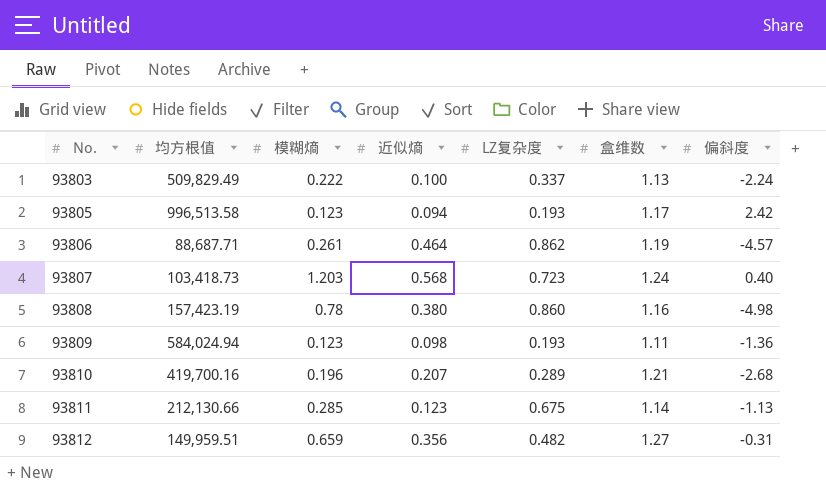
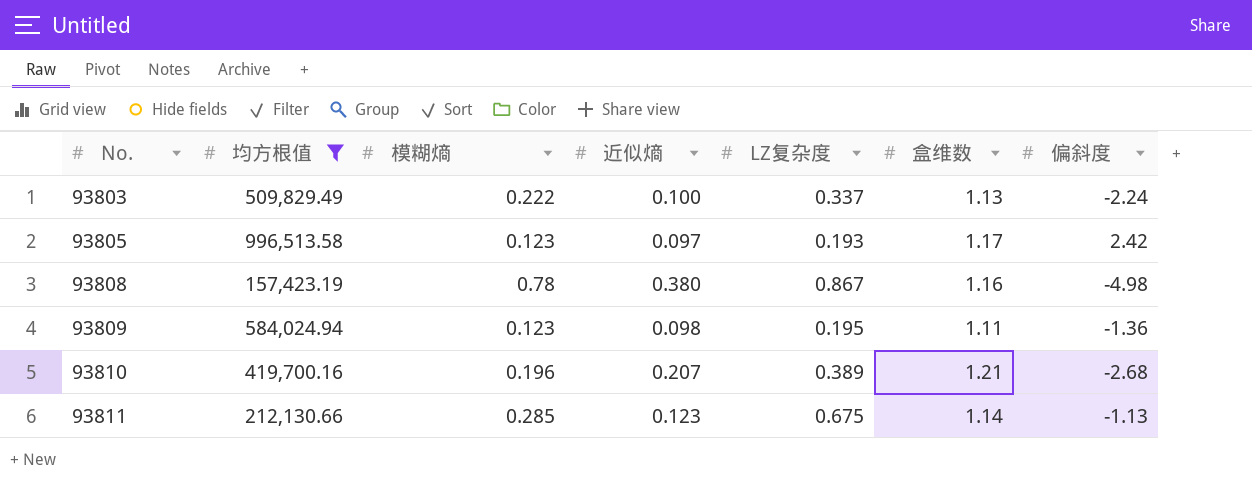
filter: none -> 均方根值 >= 157,423.19
93805 | 近似熵: 0.094 -> 0.097
93808 | LZ复杂度: 0.860 -> 0.867
93809 | LZ复杂度: 0.193 -> 0.195
93810 | LZ复杂度: 0.289 -> 0.389

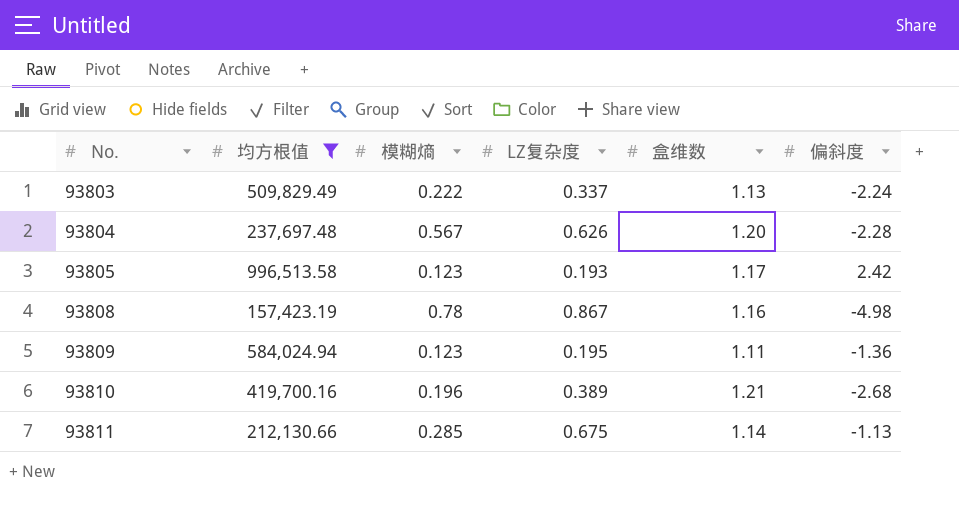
column 近似熵 | position: 4 -> none
row 93804: none -> 237,697.48 | 0.567 | 0.626 | 1.20 | -2.28

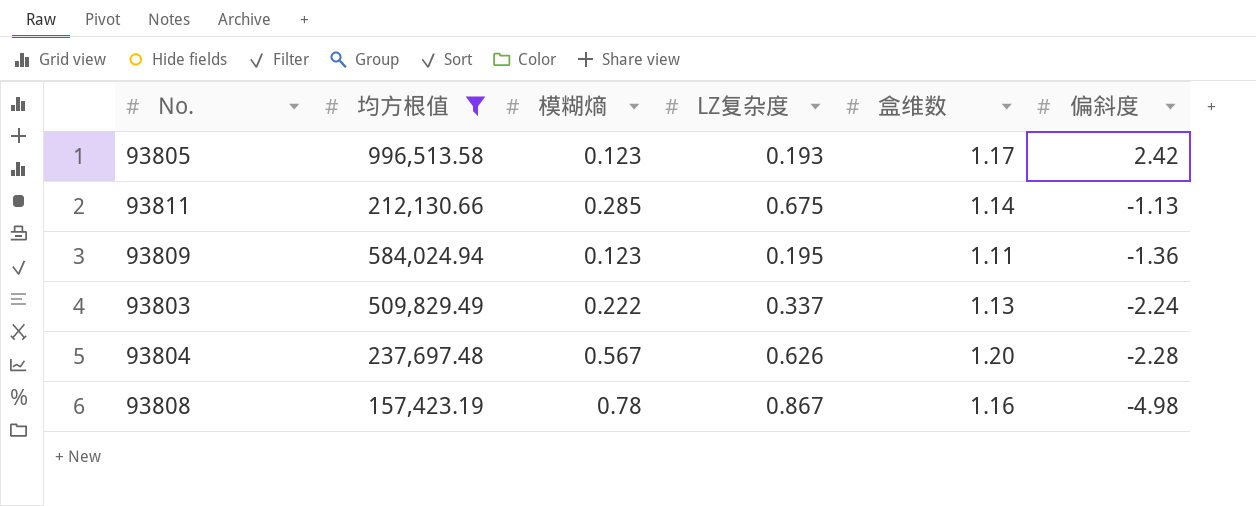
row order: No. ascending -> 偏斜度 descending
row 93810: 419,700.16 | 0.196 | 0.389 | 1.21 | -2.68 -> none

